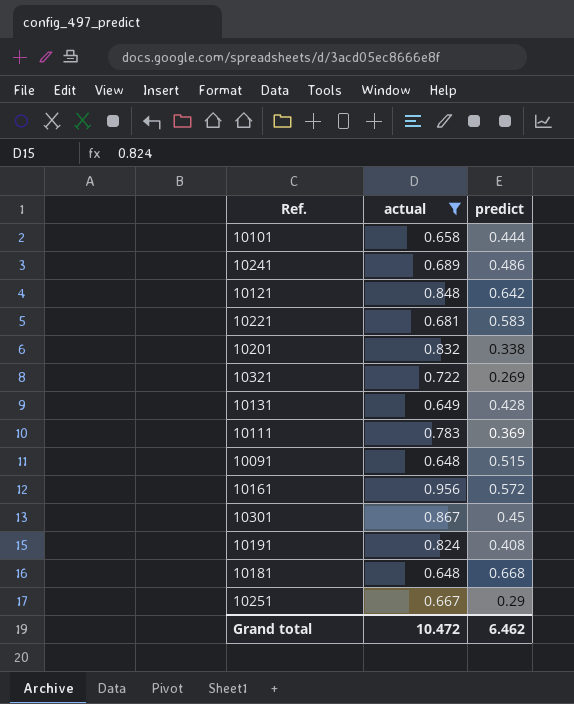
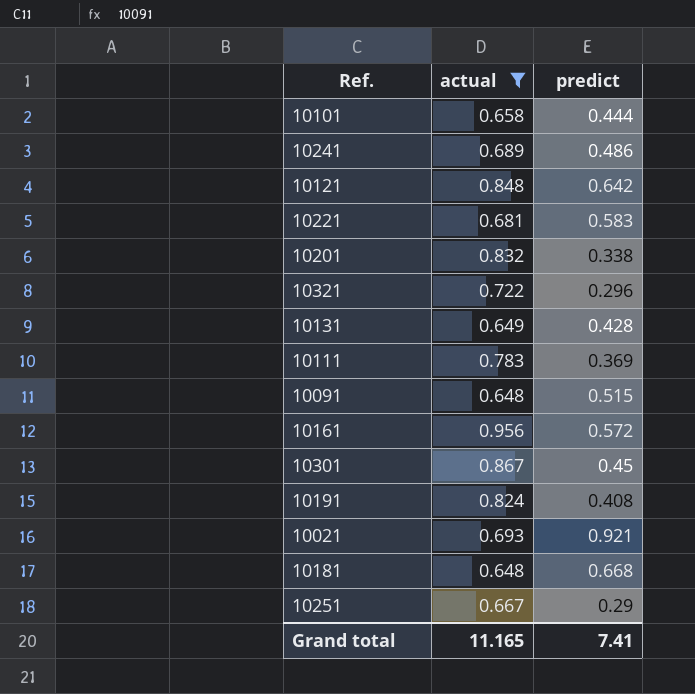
10321 | predict: 0.269 -> 0.296
row 10021: none -> 0.693 | 0.921
Grand total | actual: 10.472 -> 11.165
Grand total | predict: 6.462 -> 7.41

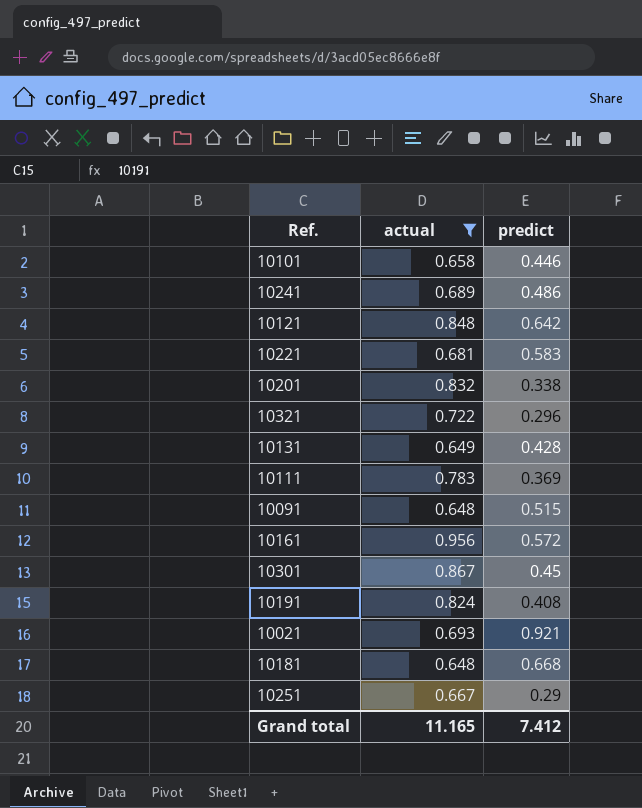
10101 | predict: 0.444 -> 0.446
Grand total | predict: 7.41 -> 7.412

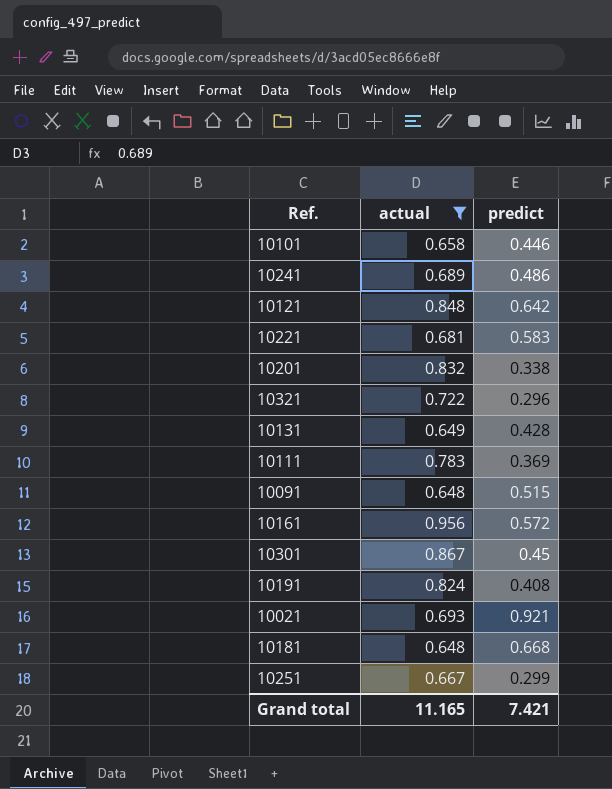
10251 | predict: 0.29 -> 0.299
Grand total | predict: 7.412 -> 7.421

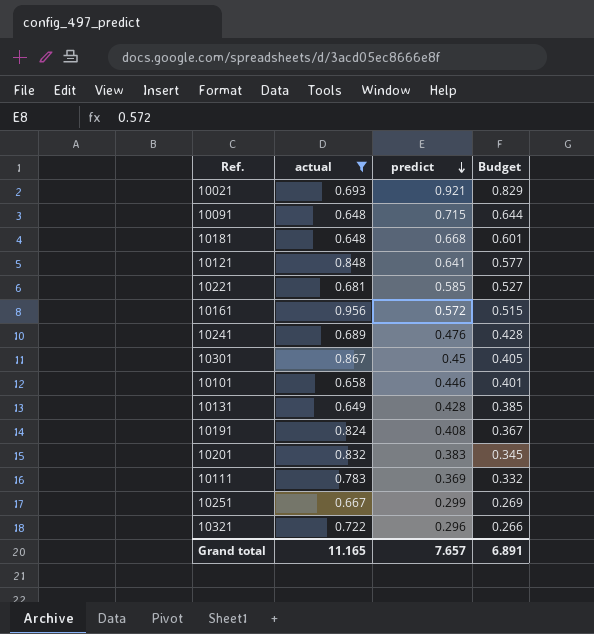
row order: none -> predict descending
column Budget | formula: none -> [predict] * 0.9
10091 | predict: 0.515 -> 0.715
10121 | predict: 0.642 -> 0.641
10221 | predict: 0.583 -> 0.585
10241 | predict: 0.486 -> 0.476
10201 | predict: 0.338 -> 0.383
Grand total | predict: 7.421 -> 7.657

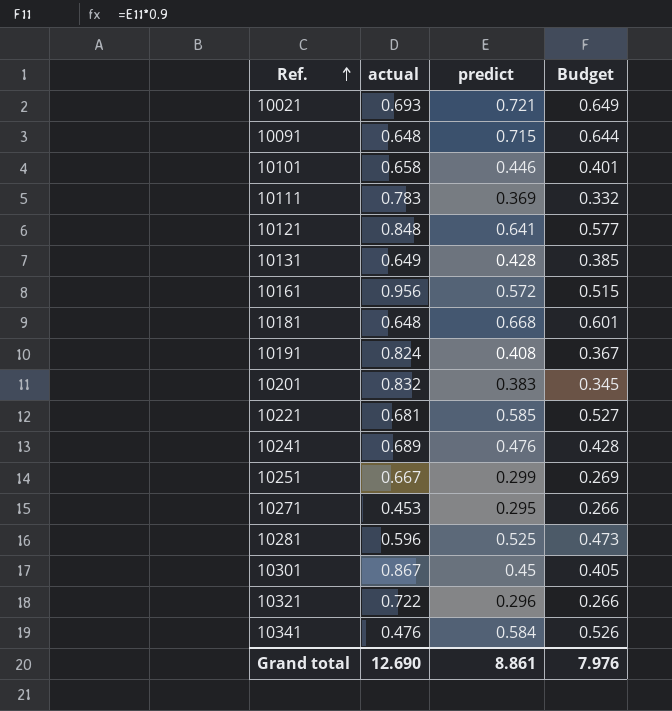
filter: actual >= 0.648 -> none
row order: predict descending -> Ref. ascending
10021 | predict: 0.921 -> 0.721
10021 | Budget: 0.829 -> 0.649
Grand total | actual: 11.165 -> 12.690
Grand total | predict: 7.657 -> 8.861
Grand total | Budget: 6.891 -> 7.976

